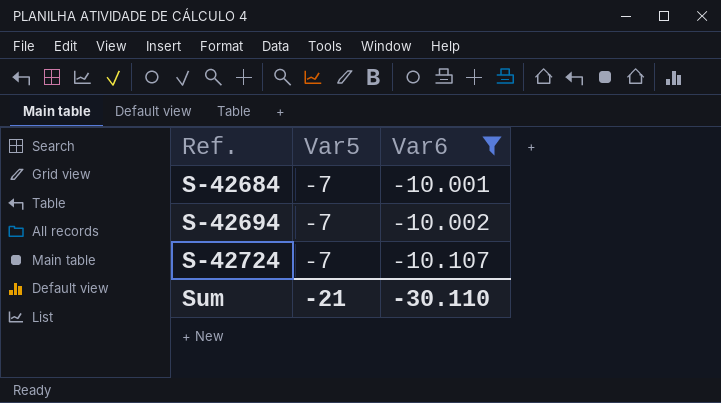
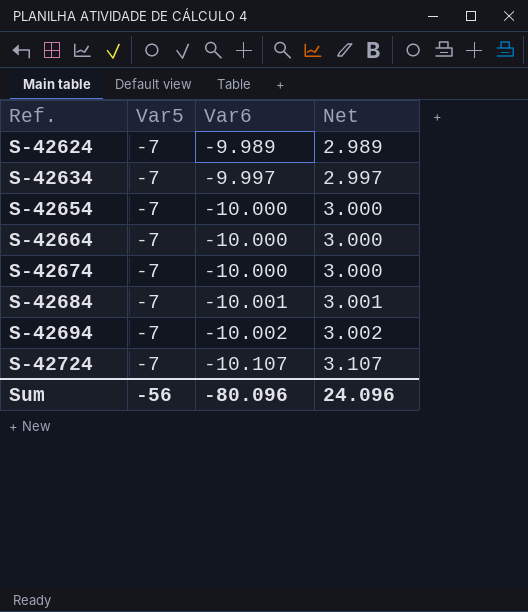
filter: Var6 <= -10.001 -> none
column Net | formula: none -> [Var5] - [Var6]
Sum | Var5: -21 -> -56
Sum | Var6: -30.110 -> -80.096

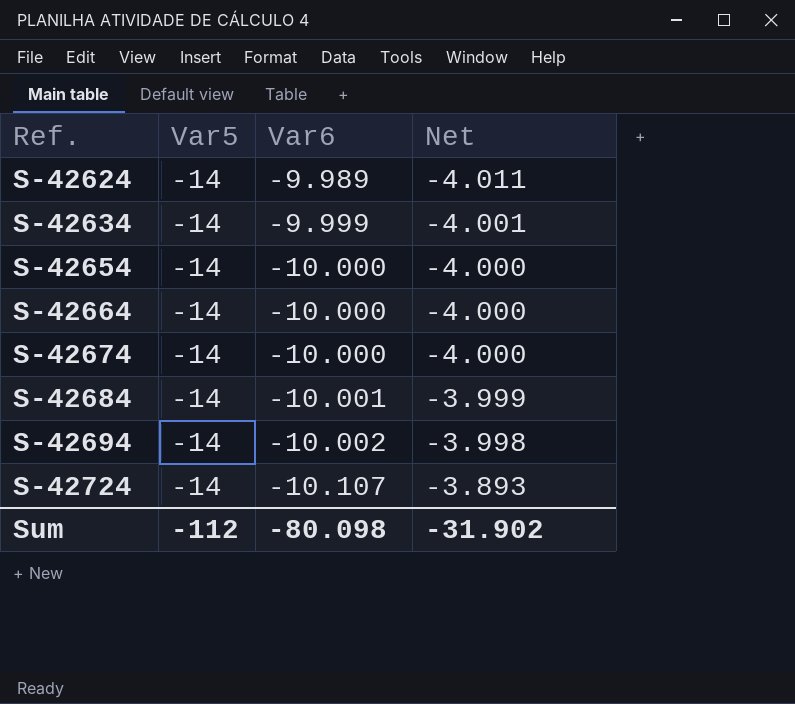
S-42624 | Var5: -7 -> -14
S-42624 | Net: 2.989 -> -4.011
S-42634 | Var5: -7 -> -14
S-42634 | Var6: -9.997 -> -9.999
S-42634 | Net: 2.997 -> -4.001
S-42654 | Var5: -7 -> -14
S-42654 | Net: 3.000 -> -4.000
S-42664 | Var5: -7 -> -14
S-42664 | Net: 3.000 -> -4.000
S-42674 | Var5: -7 -> -14
S-42674 | Net: 3.000 -> -4.000
S-42684 | Var5: -7 -> -14
S-42684 | Net: 3.001 -> -3.999
S-42694 | Var5: -7 -> -14
S-42694 | Net: 3.002 -> -3.998
S-42724 | Var5: -7 -> -14
S-42724 | Net: 3.107 -> -3.893
Sum | Var5: -56 -> -112
Sum | Var6: -80.096 -> -80.098
Sum | Net: 24.096 -> -31.902

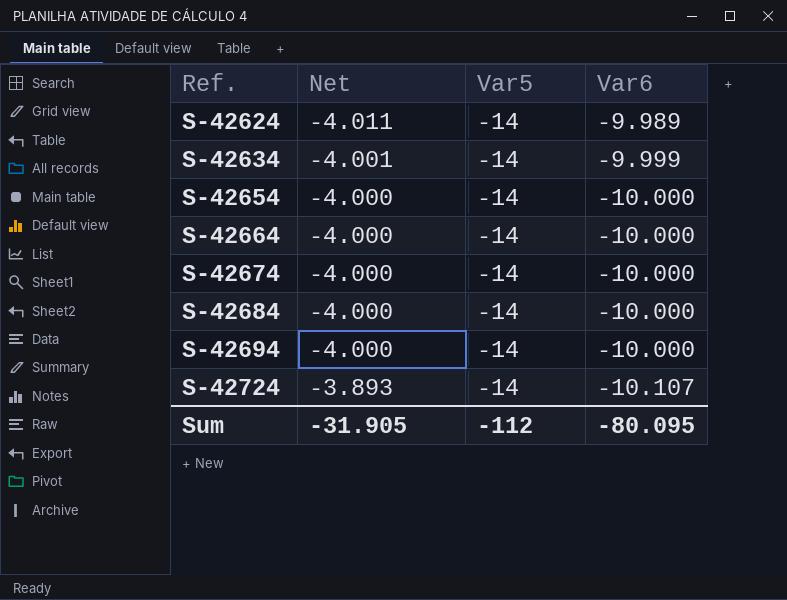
column Net | position: 4 -> 2
S-42684 | Net: -3.999 -> -4.000
S-42684 | Var6: -10.001 -> -10.000
S-42694 | Net: -3.998 -> -4.000
S-42694 | Var6: -10.002 -> -10.000
Sum | Net: -31.902 -> -31.905
Sum | Var6: -80.098 -> -80.095

